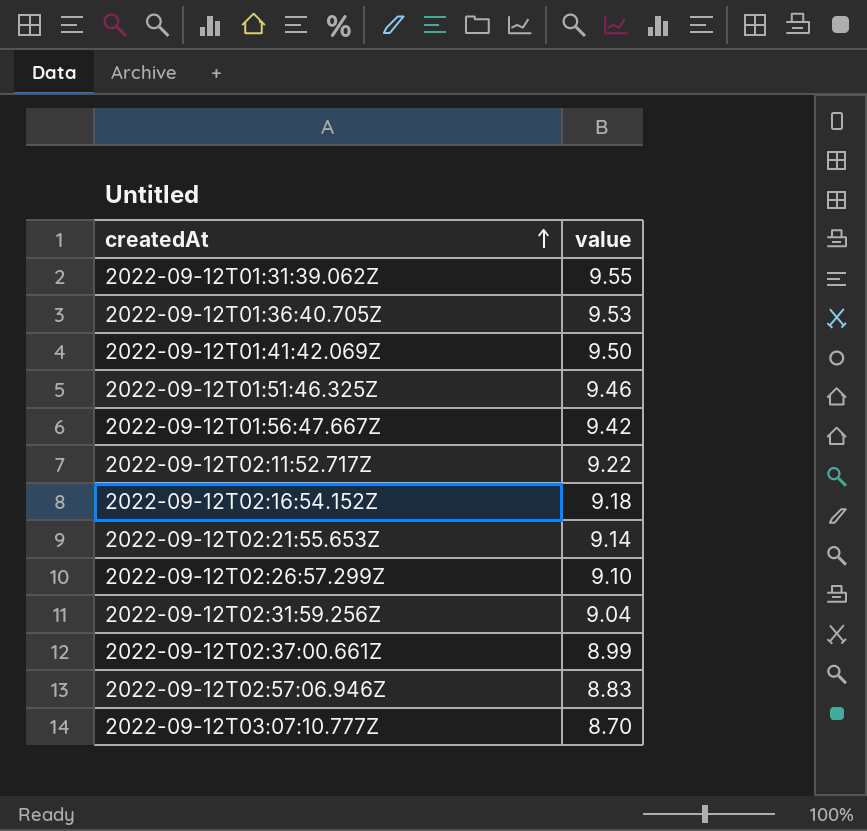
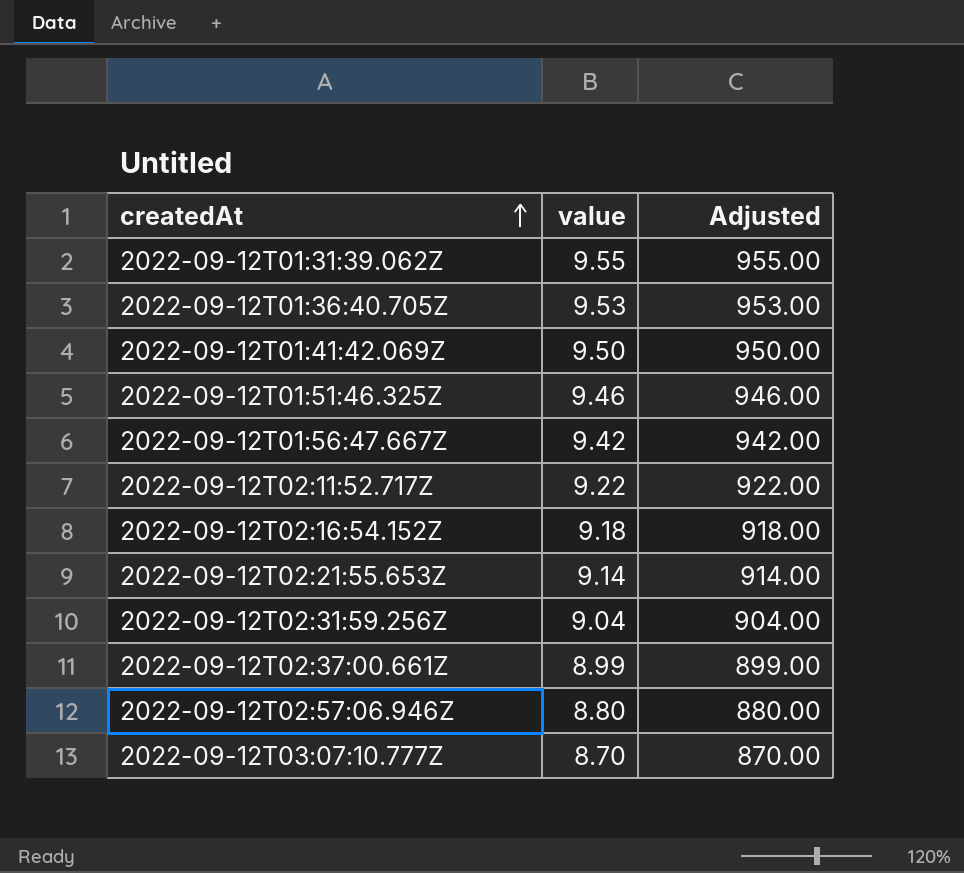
column Adjusted | formula: none -> [value] * 100
row 2022-09-12T02:26:57.299Z: 9.10 -> none
2022-09-12T02:57:06.946Z | value: 8.83 -> 8.80

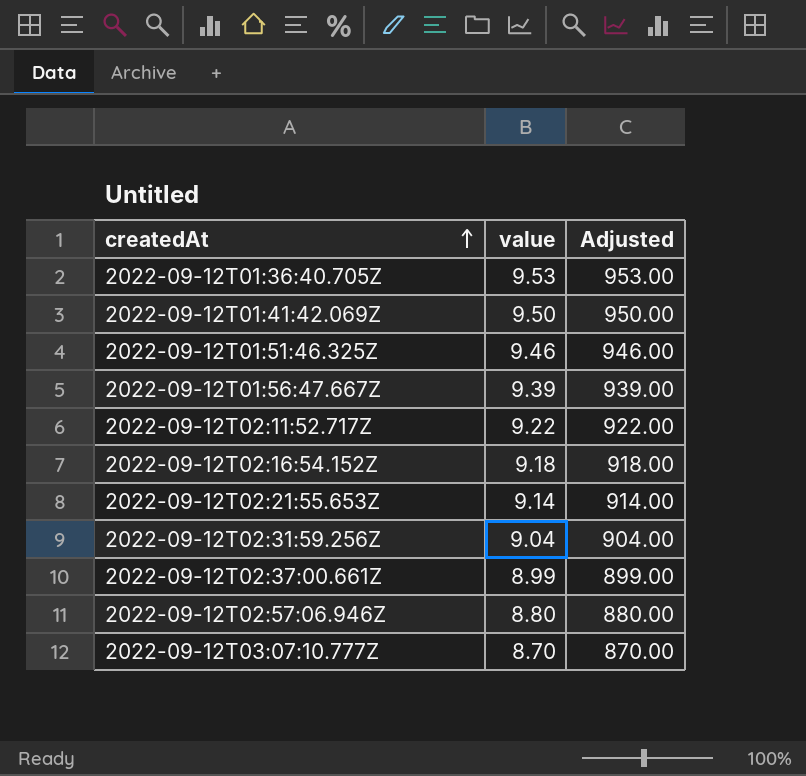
row 2022-09-12T01:31:39.062Z: 9.55 | 955.00 -> none
2022-09-12T01:56:47.667Z | value: 9.42 -> 9.39
2022-09-12T01:56:47.667Z | Adjusted: 942.00 -> 939.00

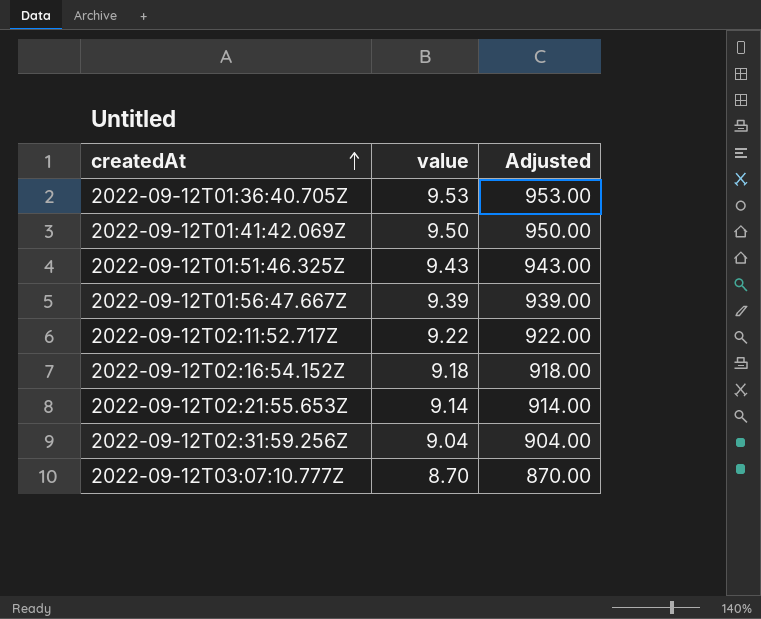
row 2022-09-12T02:37:00.661Z: 8.99 | 899.00 -> none
row 2022-09-12T02:57:06.946Z: 8.80 | 880.00 -> none
2022-09-12T01:51:46.325Z | value: 9.46 -> 9.43
2022-09-12T01:51:46.325Z | Adjusted: 946.00 -> 943.00

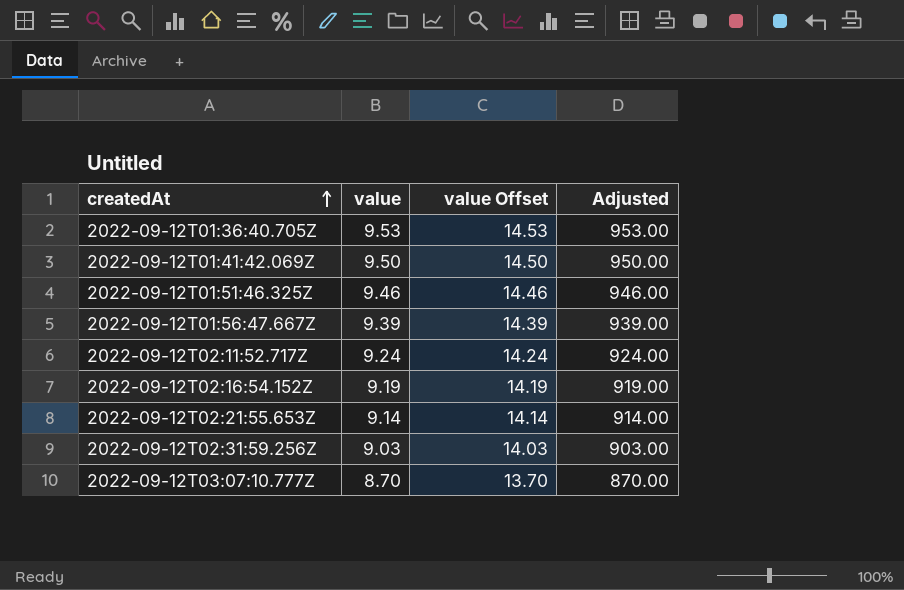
column value Offset | formula: none -> [value] + 5
2022-09-12T01:51:46.325Z | value: 9.43 -> 9.46
2022-09-12T01:51:46.325Z | Adjusted: 943.00 -> 946.00
2022-09-12T02:11:52.717Z | value: 9.22 -> 9.24
2022-09-12T02:11:52.717Z | Adjusted: 922.00 -> 924.00
2022-09-12T02:16:54.152Z | value: 9.18 -> 9.19
2022-09-12T02:16:54.152Z | Adjusted: 918.00 -> 919.00
2022-09-12T02:31:59.256Z | value: 9.04 -> 9.03
2022-09-12T02:31:59.256Z | Adjusted: 904.00 -> 903.00

